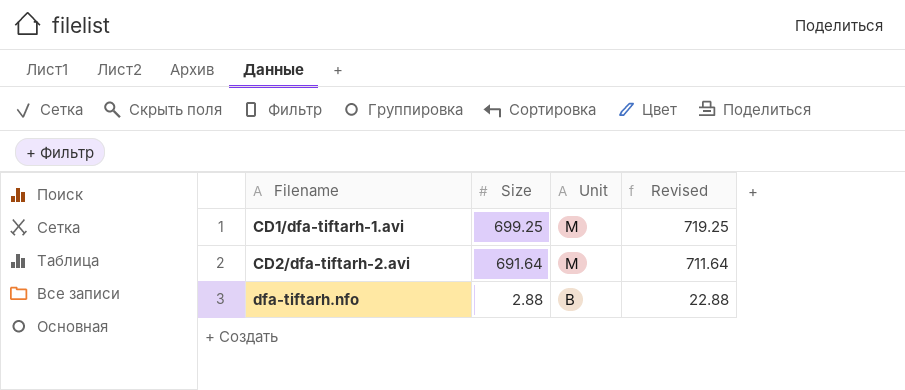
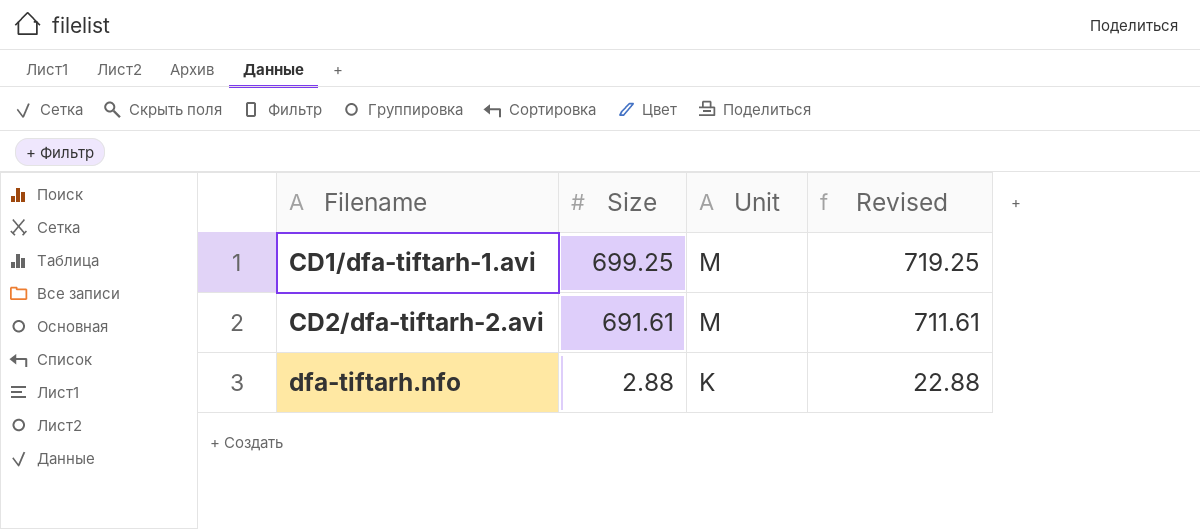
CD2/dfa-tiftarh-2.avi | Size: 691.64 -> 691.61
CD2/dfa-tiftarh-2.avi | Revised: 711.64 -> 711.61
dfa-tiftarh.nfo | Unit: B -> K

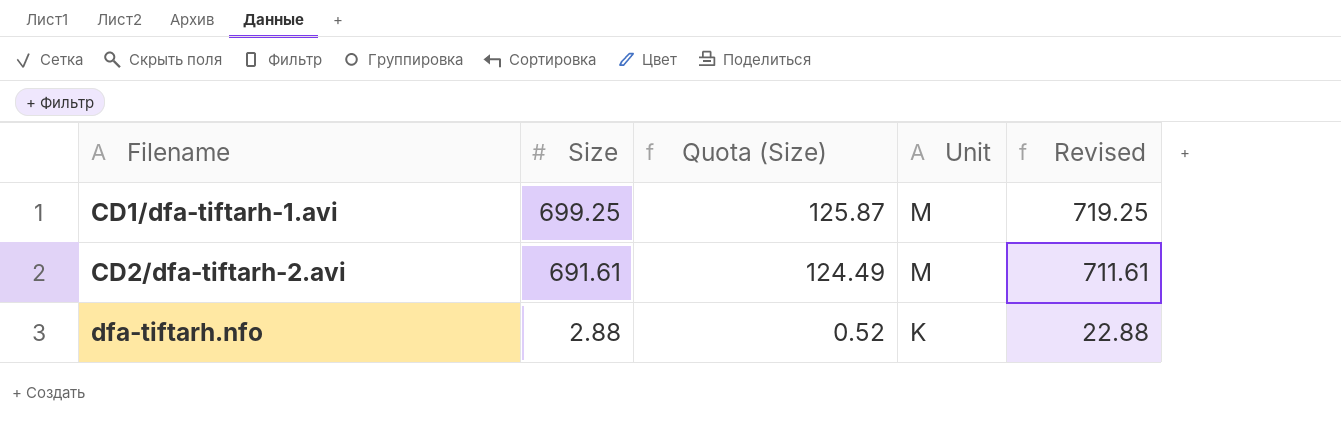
column Quota (Size) | formula: none -> [Size] * 0.18

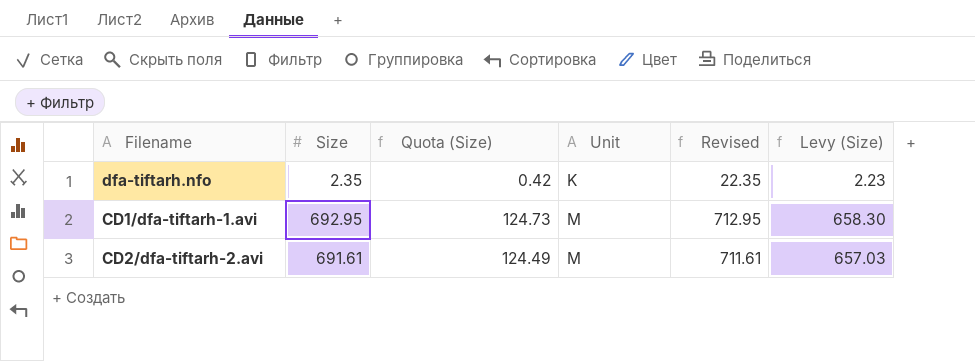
row order: Filename ascending -> Unit ascending
column Levy (Size) | formula: none -> [Size] * 0.95
dfa-tiftarh.nfo | Size: 2.88 -> 2.35
dfa-tiftarh.nfo | Quota (Size): 0.52 -> 0.42
dfa-tiftarh.nfo | Revised: 22.88 -> 22.35
CD1/dfa-tiftarh-1.avi | Size: 699.25 -> 692.95
CD1/dfa-tiftarh-1.avi | Quota (Size): 125.87 -> 124.73
CD1/dfa-tiftarh-1.avi | Revised: 719.25 -> 712.95

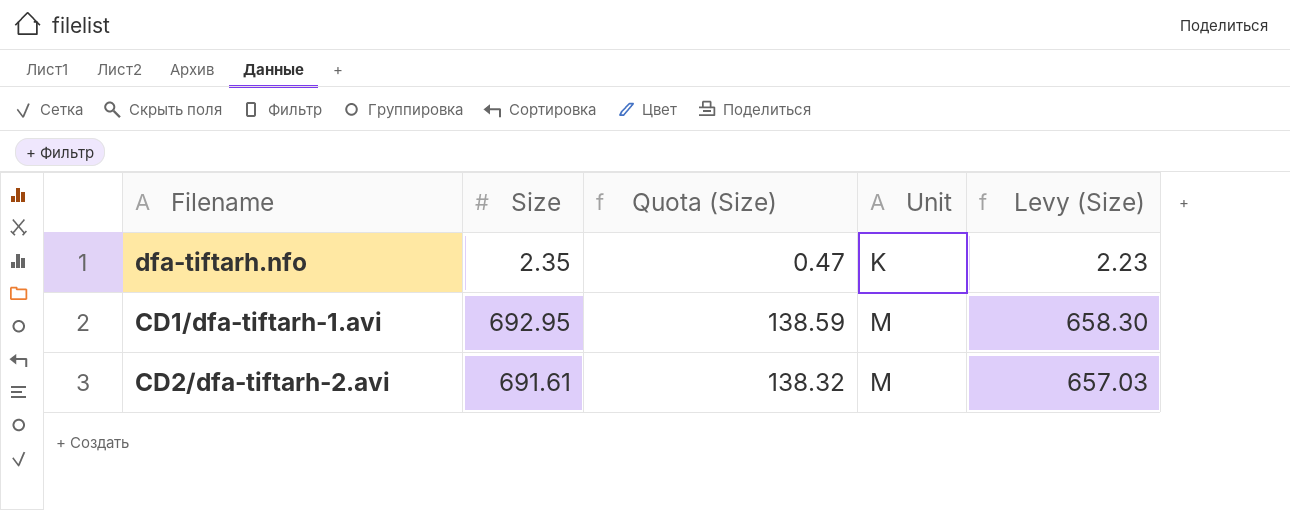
column Revised | formula: [Size] + 20 -> none
column Quota (Size) | formula: [Size] * 0.18 -> [Size] * 0.2

